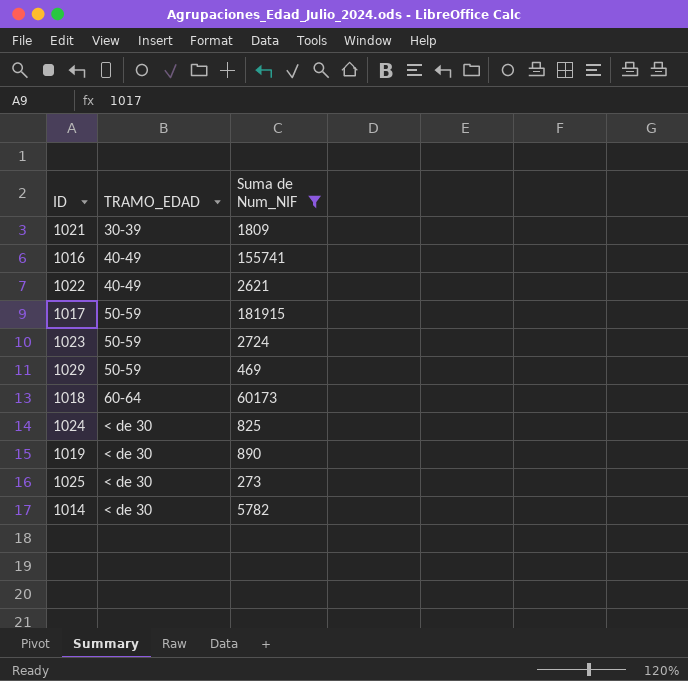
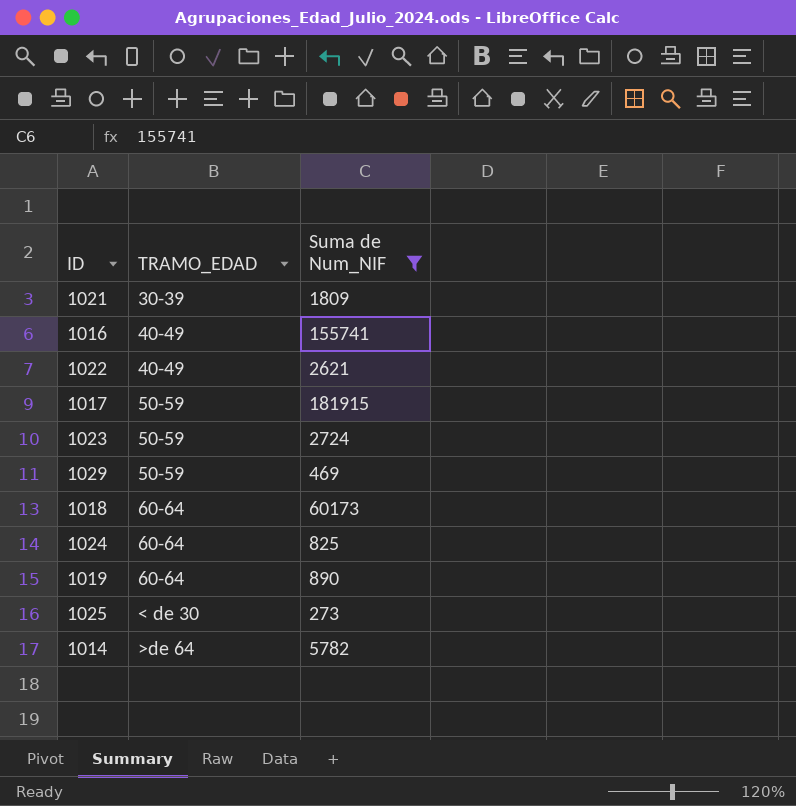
1024 | TRAMO_EDAD: < de 30 -> 60-64
1019 | TRAMO_EDAD: < de 30 -> 60-64
1014 | TRAMO_EDAD: < de 30 -> >de 64

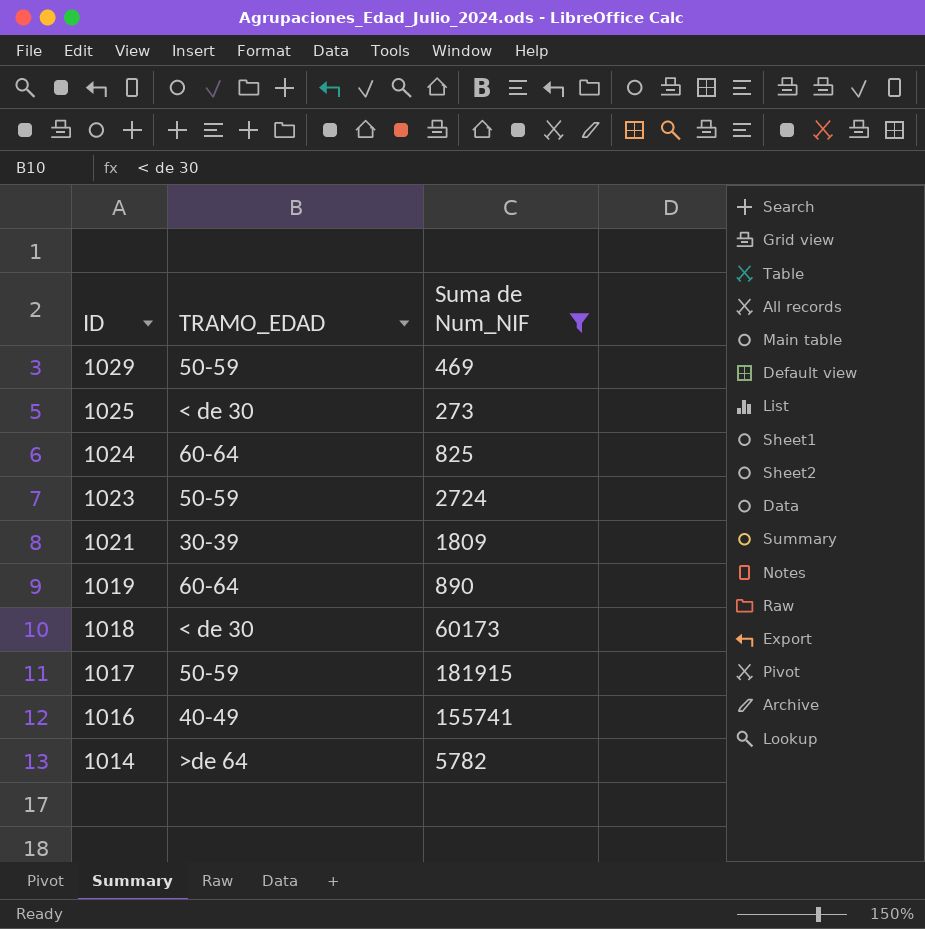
row order: TRAMO_EDAD ascending -> ID descending
row 1022: 40-49 | 2621 -> none
1018 | TRAMO_EDAD: 60-64 -> < de 30

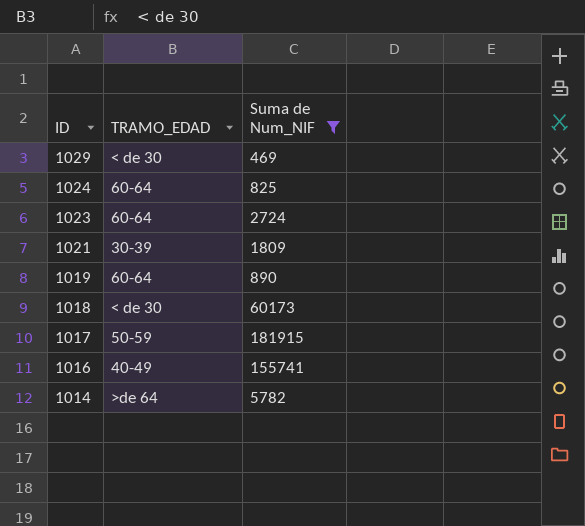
row 1025: < de 30 | 273 -> none
1029 | TRAMO_EDAD: 50-59 -> < de 30
1023 | TRAMO_EDAD: 50-59 -> 60-64

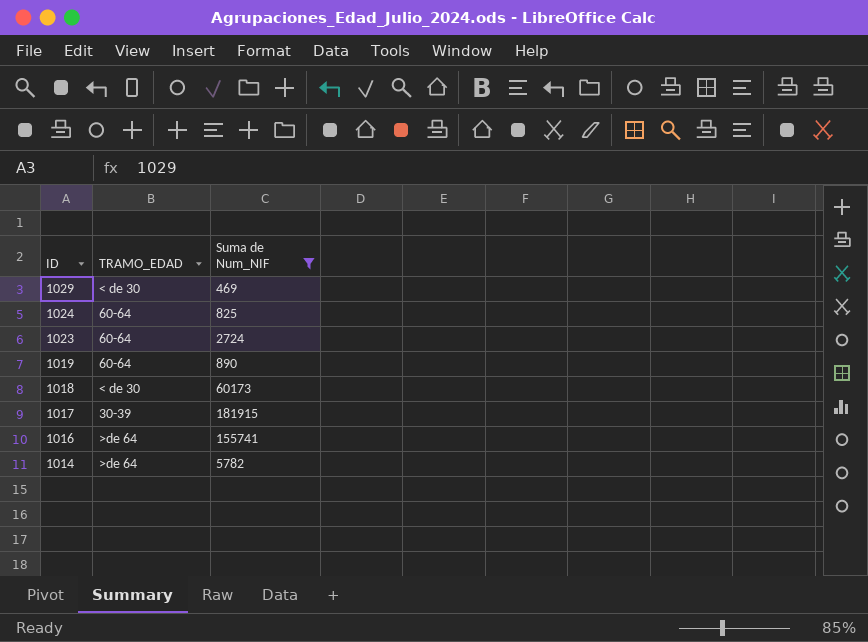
row 1021: 30-39 | 1809 -> none
1017 | TRAMO_EDAD: 50-59 -> 30-39
1016 | TRAMO_EDAD: 40-49 -> >de 64

